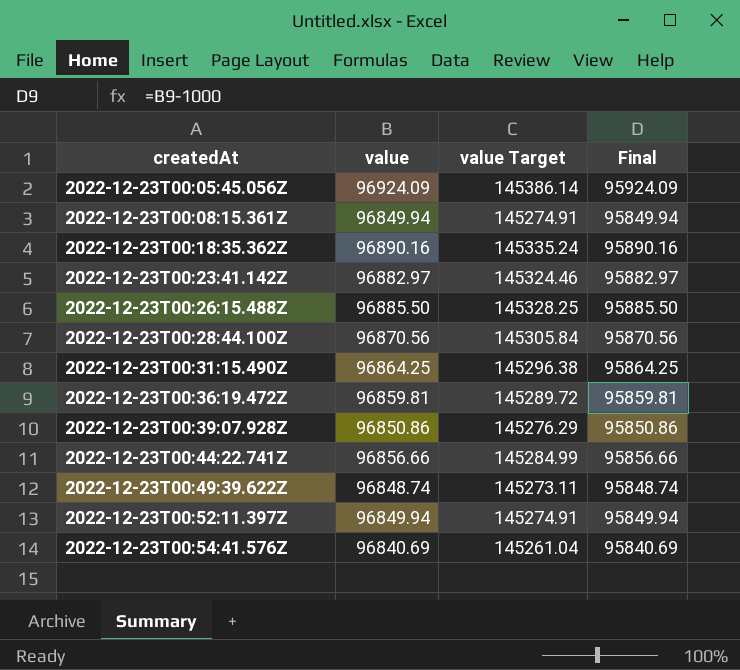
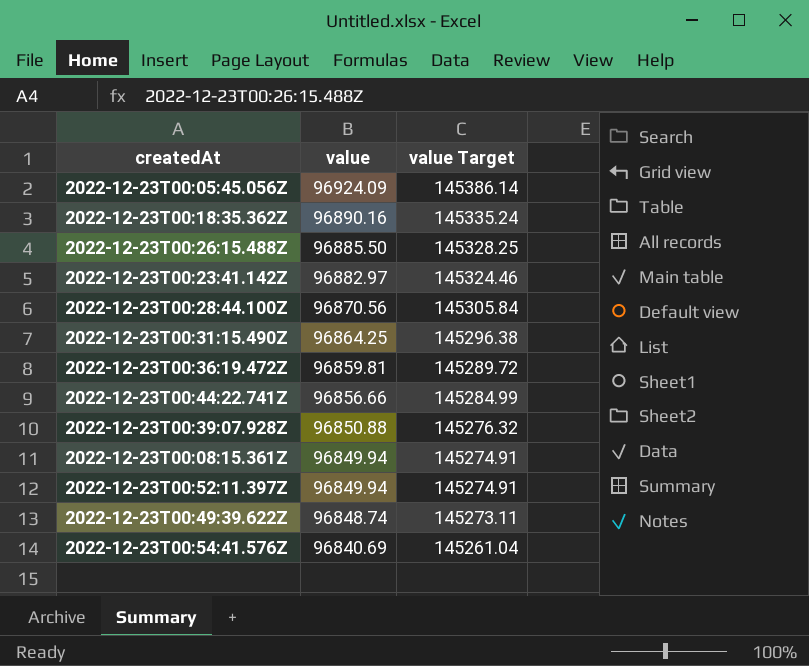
row order: createdAt ascending -> value descending
column Final | formula: [value] - 1000 -> none
2022-12-23T00:39:07.928Z | value: 96850.86 -> 96850.88
2022-12-23T00:39:07.928Z | value Target: 145276.29 -> 145276.32

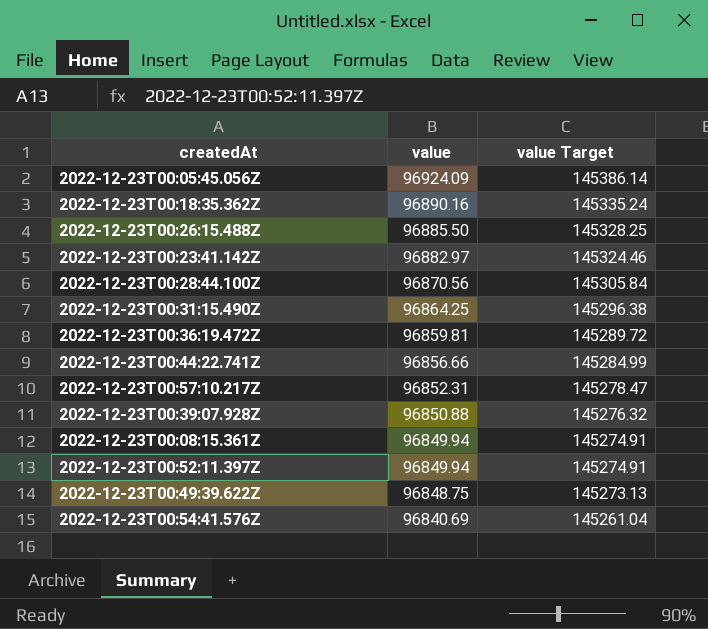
row 2022-12-23T00:57:10.217Z: none -> 96852.31 | 145278.47
2022-12-23T00:49:39.622Z | value: 96848.74 -> 96848.75
2022-12-23T00:49:39.622Z | value Target: 145273.11 -> 145273.13

